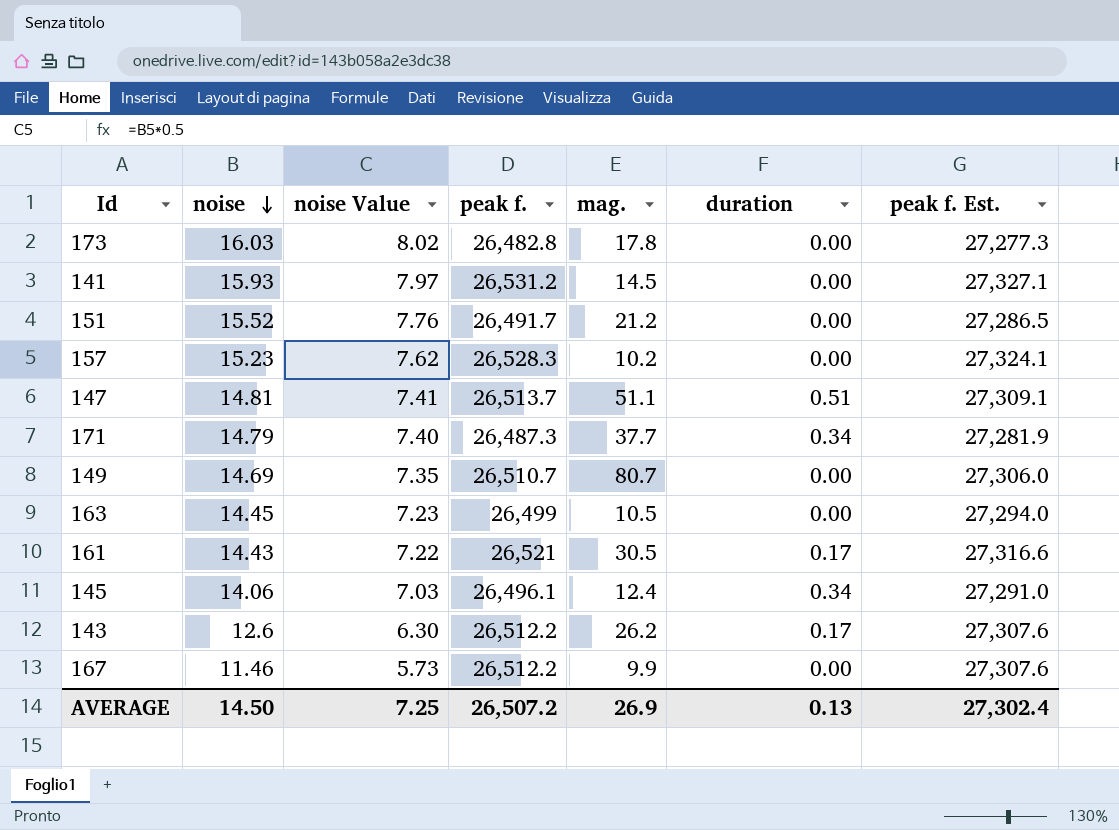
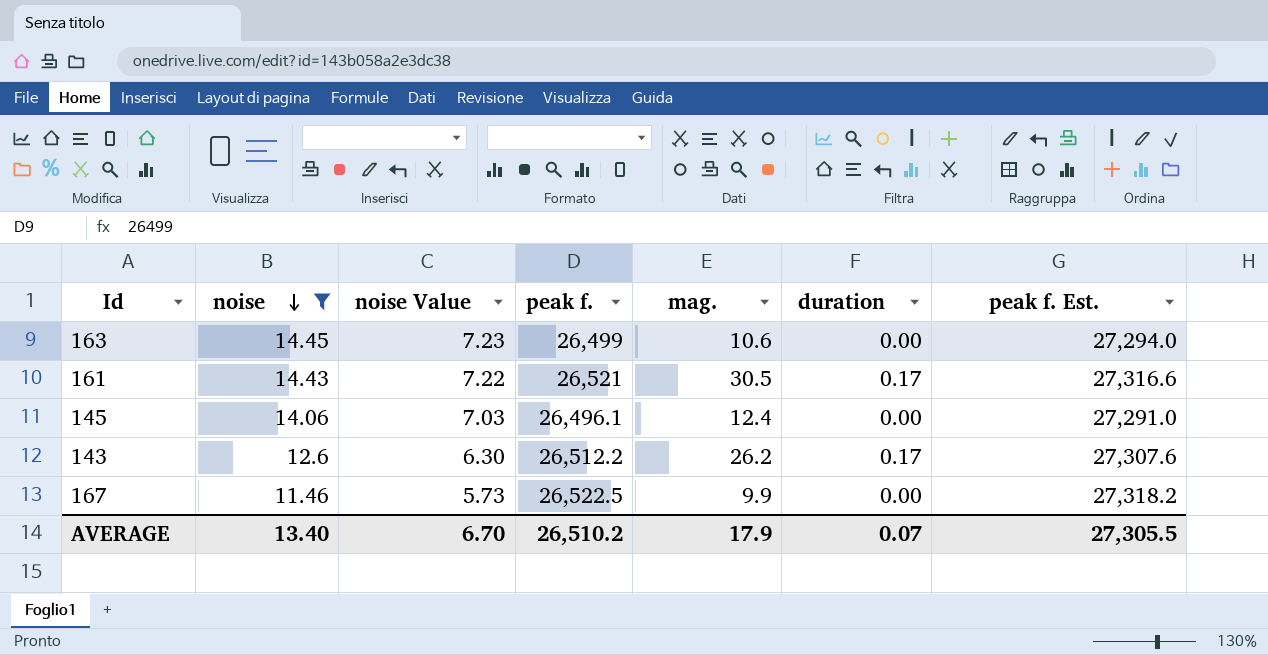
filter: none -> noise <= 14.45
163 | mag.: 10.5 -> 10.6
145 | duration: 0.34 -> 0.00
167 | peak f.: 26,512.2 -> 26,522.5
167 | peak f. Est.: 27,307.6 -> 27,318.2
AVERAGE | noise: 14.50 -> 13.40
AVERAGE | noise Value: 7.25 -> 6.70
AVERAGE | peak f.: 26,507.2 -> 26,510.2
AVERAGE | mag.: 26.9 -> 17.9
AVERAGE | duration: 0.13 -> 0.07
AVERAGE | peak f. Est.: 27,302.4 -> 27,305.5

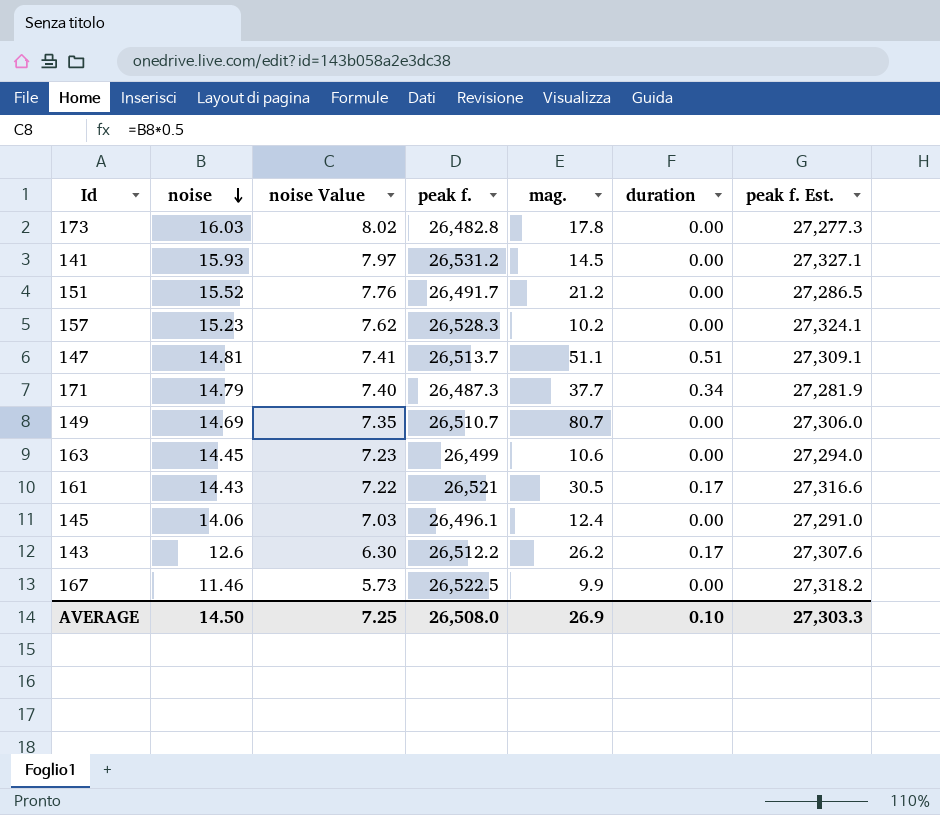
filter: noise <= 14.45 -> none
AVERAGE | noise: 13.40 -> 14.50
AVERAGE | noise Value: 6.70 -> 7.25
AVERAGE | peak f.: 26,510.2 -> 26,508.0
AVERAGE | mag.: 17.9 -> 26.9
AVERAGE | duration: 0.07 -> 0.10
AVERAGE | peak f. Est.: 27,305.5 -> 27,303.3

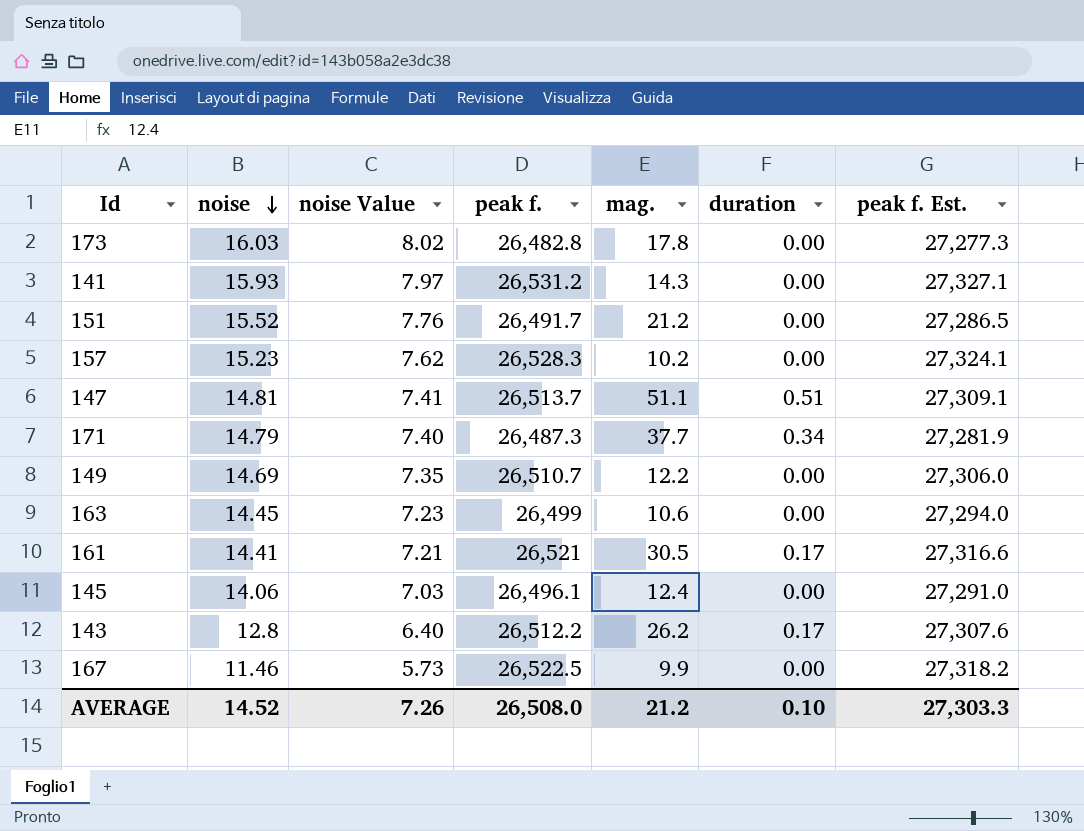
141 | mag.: 14.5 -> 14.3
149 | mag.: 80.7 -> 12.2
161 | noise: 14.43 -> 14.41
161 | noise Value: 7.22 -> 7.21
143 | noise: 12.6 -> 12.8
143 | noise Value: 6.30 -> 6.40
AVERAGE | noise: 14.50 -> 14.52
AVERAGE | noise Value: 7.25 -> 7.26
AVERAGE | mag.: 26.9 -> 21.2

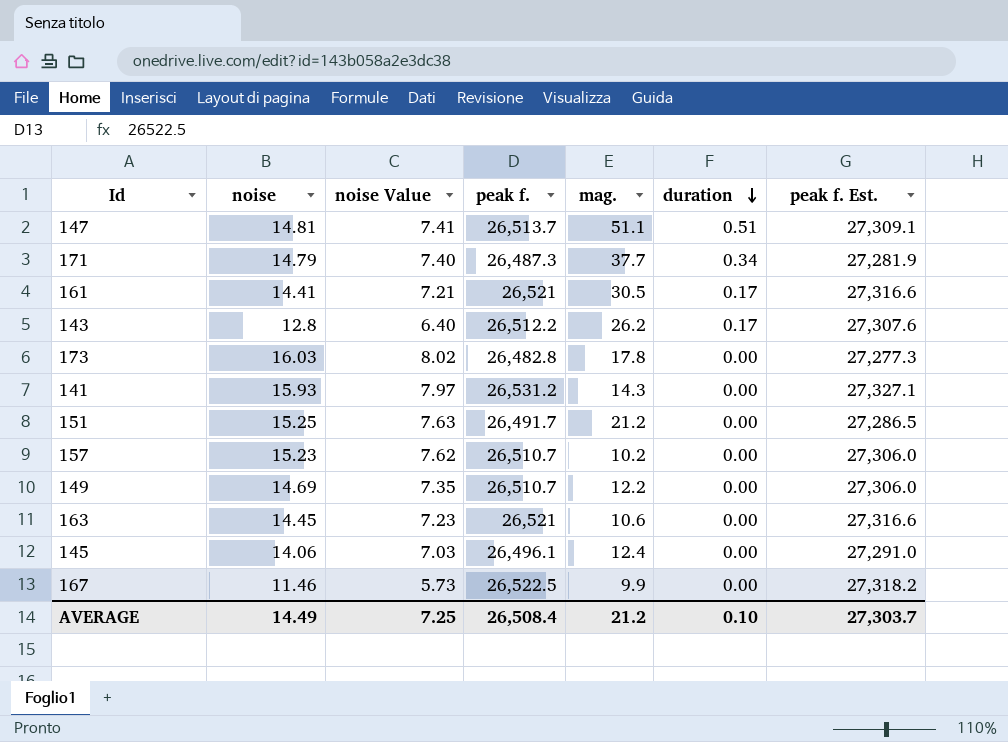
row order: noise descending -> duration descending
151 | noise: 15.52 -> 15.25
151 | noise Value: 7.76 -> 7.63
157 | peak f.: 26,528.3 -> 26,510.7
157 | peak f. Est.: 27,324.1 -> 27,306.0
163 | peak f.: 26,499 -> 26,521
163 | peak f. Est.: 27,294.0 -> 27,316.6
AVERAGE | noise: 14.52 -> 14.49
AVERAGE | noise Value: 7.26 -> 7.25
AVERAGE | peak f.: 26,508.0 -> 26,508.4
AVERAGE | peak f. Est.: 27,303.3 -> 27,303.7

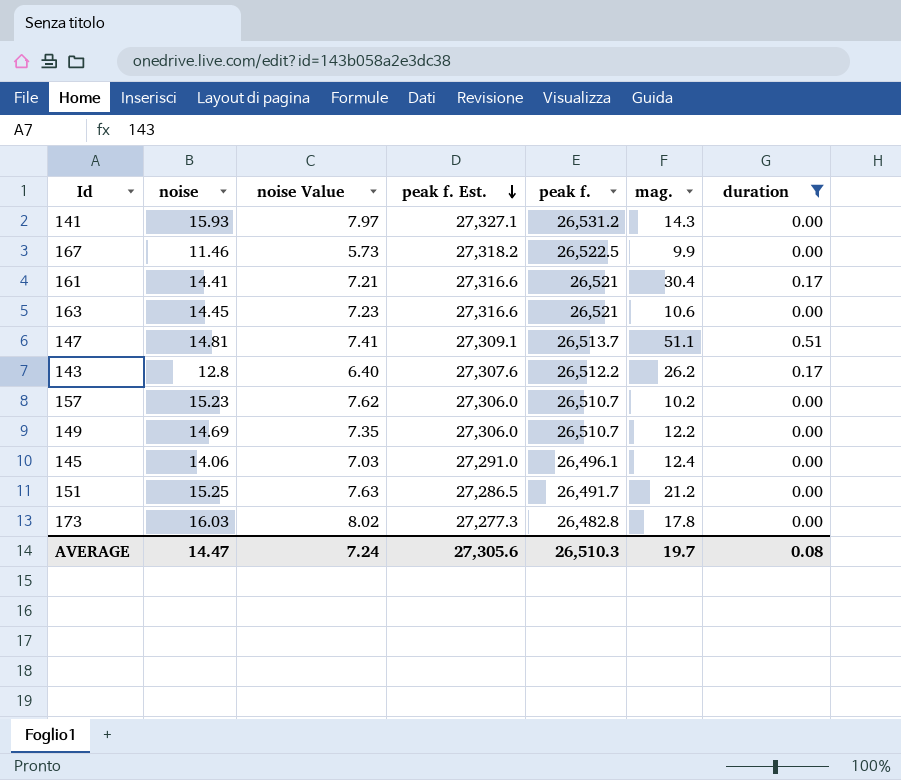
filter: none -> duration != 0.34
row order: duration descending -> peak f. Est. descending
column peak f. Est. | position: 7 -> 4
161 | mag.: 30.5 -> 30.4
AVERAGE | noise: 14.49 -> 14.47
AVERAGE | noise Value: 7.25 -> 7.24
AVERAGE | peak f. Est.: 27,303.7 -> 27,305.6
AVERAGE | peak f.: 26,508.4 -> 26,510.3
AVERAGE | mag.: 21.2 -> 19.7
AVERAGE | duration: 0.10 -> 0.08

